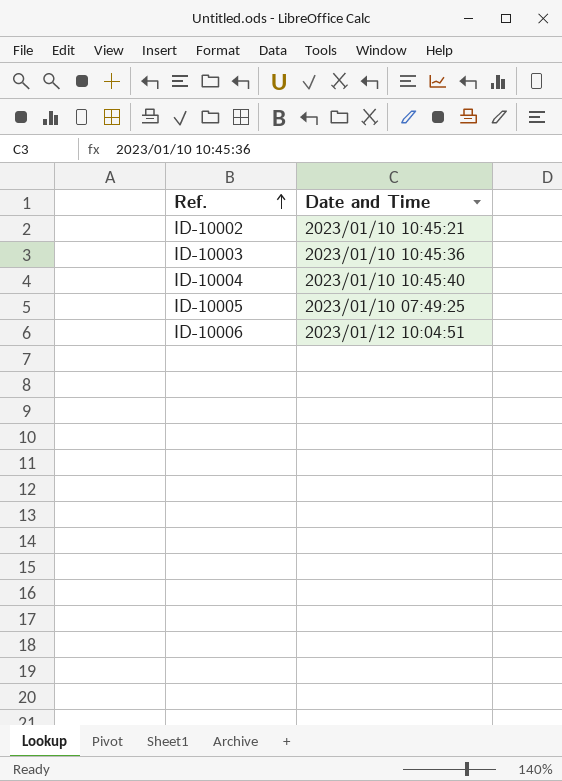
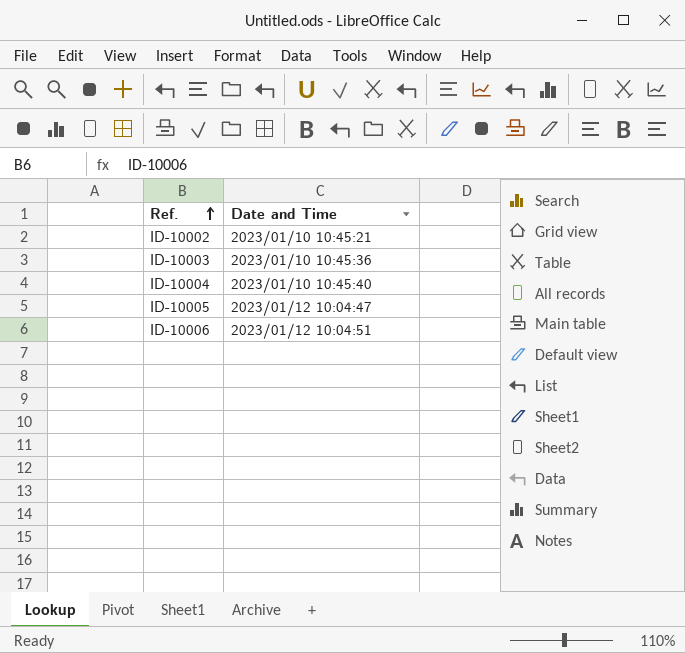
ID-10005 | Date and Time: 2023/01/10 07:49:25 -> 2023/01/12 10:04:47

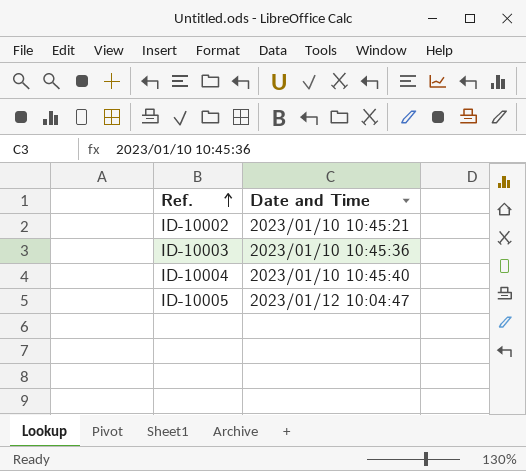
row ID-10006: 2023/01/12 10:04:51 -> none

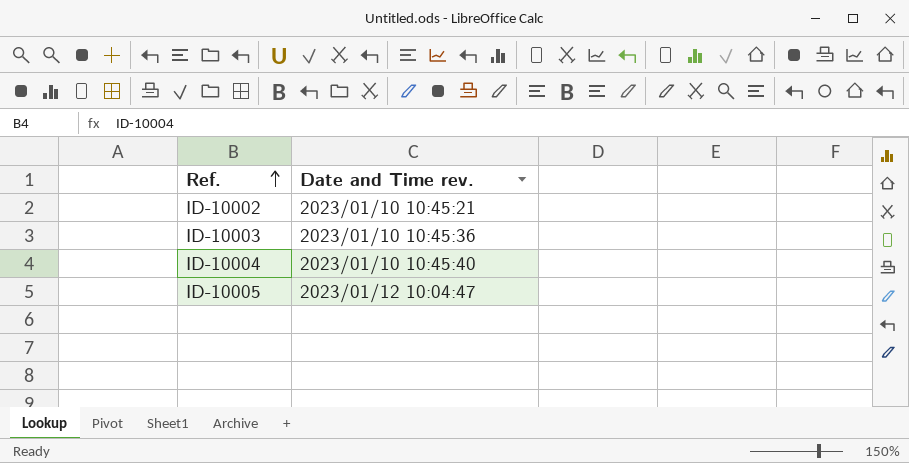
column name: Date and Time -> Date and Time rev.

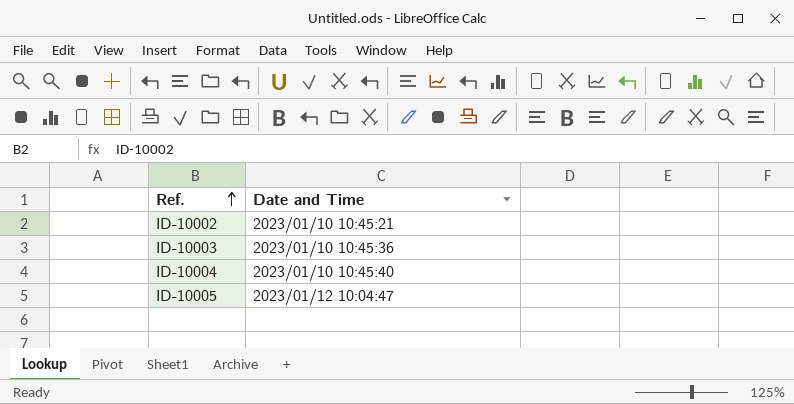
column name: Date and Time rev. -> Date and Time

